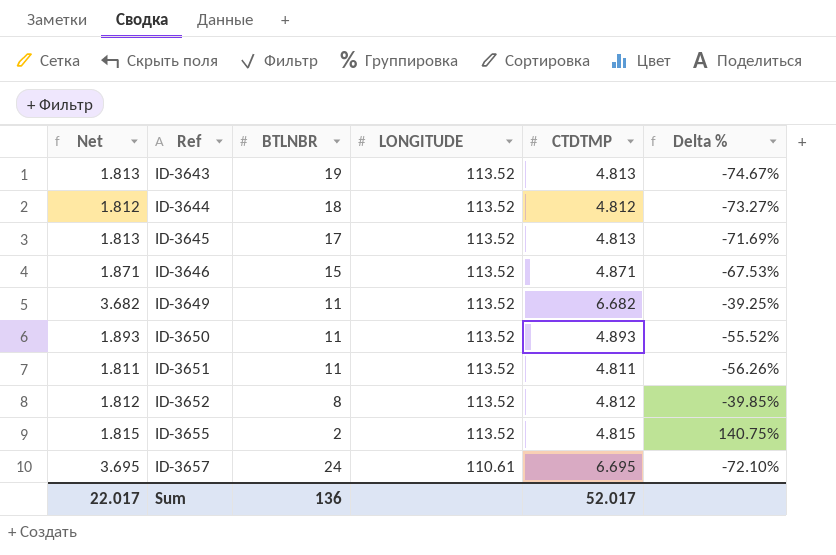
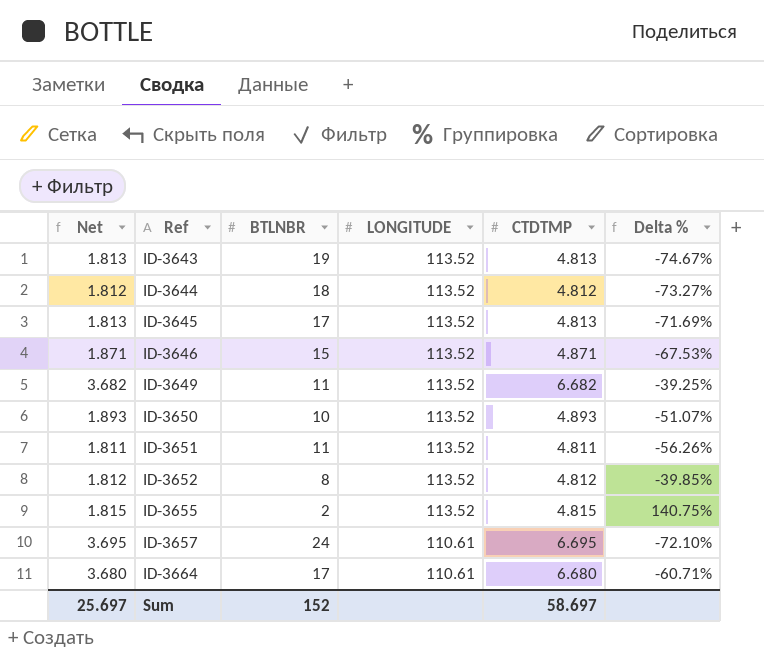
ID-3650 | BTLNBR: 11 -> 10
ID-3650 | Delta %: -55.52% -> -51.07%
row ID-3664: none -> 3.680 | 17 | 110.61 | 6.680 | -60.71%
Sum | Net: 22.017 -> 25.697
Sum | BTLNBR: 136 -> 152
Sum | CTDTMP: 52.017 -> 58.697

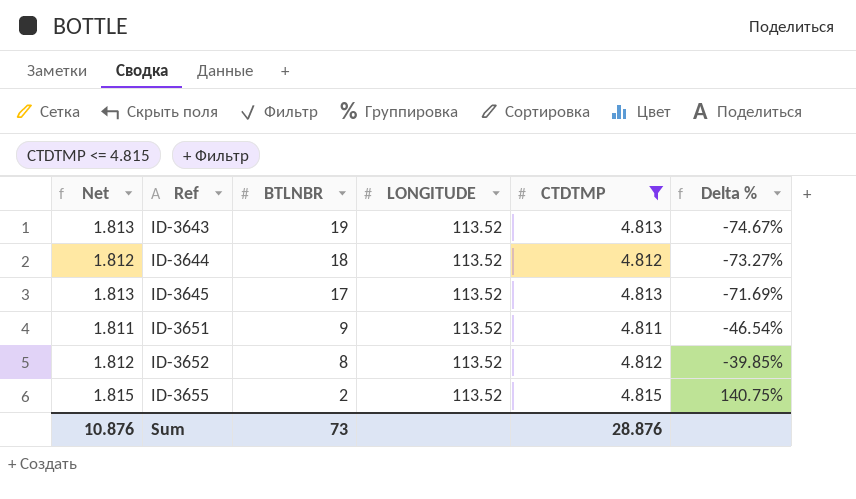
filter: none -> CTDTMP <= 4.815
ID-3651 | BTLNBR: 11 -> 9
ID-3651 | Delta %: -56.26% -> -46.54%
Sum | Net: 25.697 -> 10.876
Sum | BTLNBR: 152 -> 73
Sum | CTDTMP: 58.697 -> 28.876

